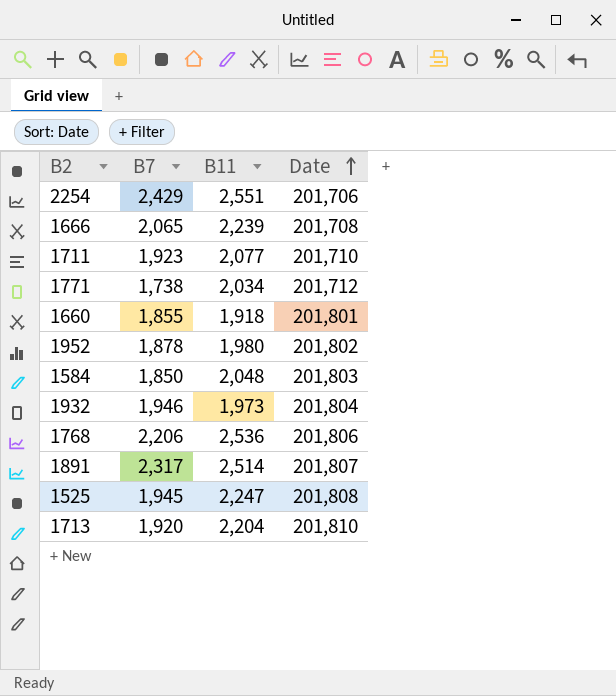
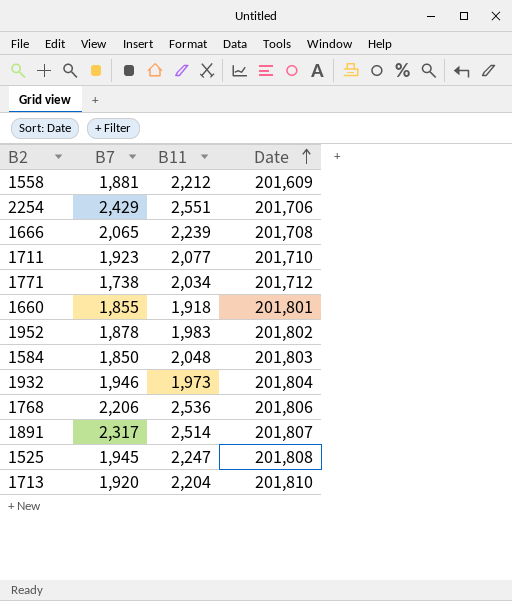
row 1558: none -> 1,881 | 2,212 | 201,609
1952 | B11: 1,980 -> 1,983

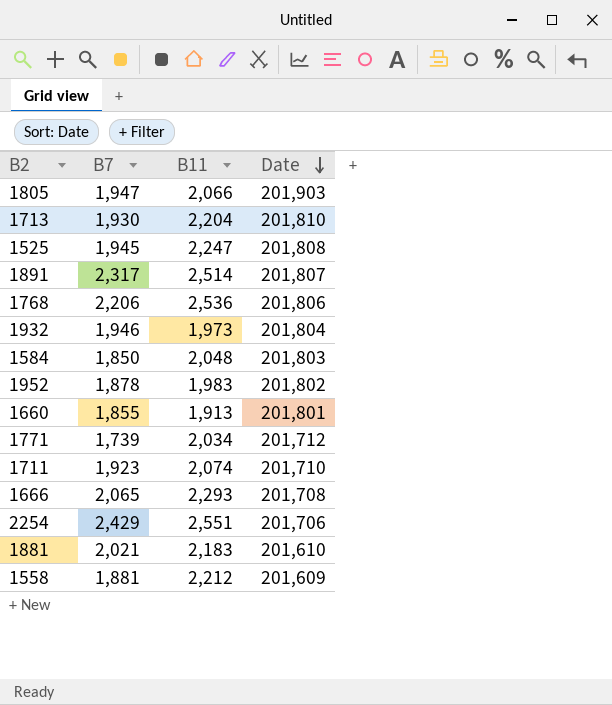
row order: Date ascending -> Date descending
row 1805: none -> 1,947 | 2,066 | 201,903
1713 | B7: 1,920 -> 1,930
1660 | B11: 1,918 -> 1,913
1771 | B7: 1,738 -> 1,739
1711 | B11: 2,077 -> 2,074
1666 | B11: 2,239 -> 2,293
row 1881: none -> 2,021 | 2,183 | 201,610

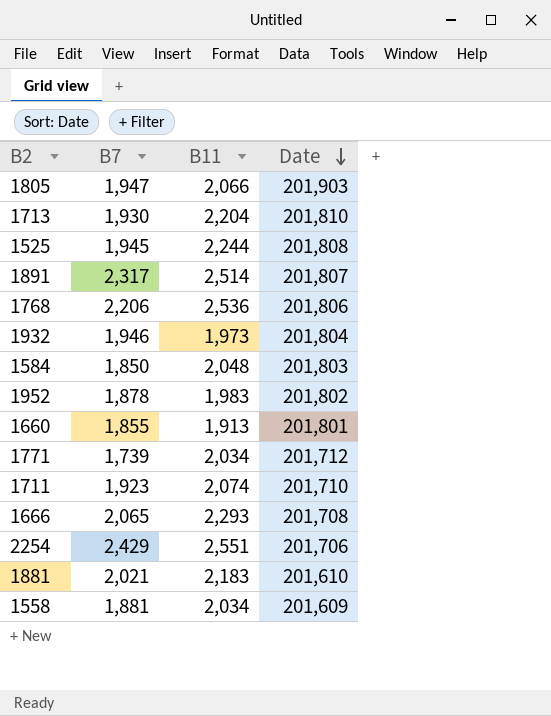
1525 | B11: 2,247 -> 2,244
1558 | B11: 2,212 -> 2,034

